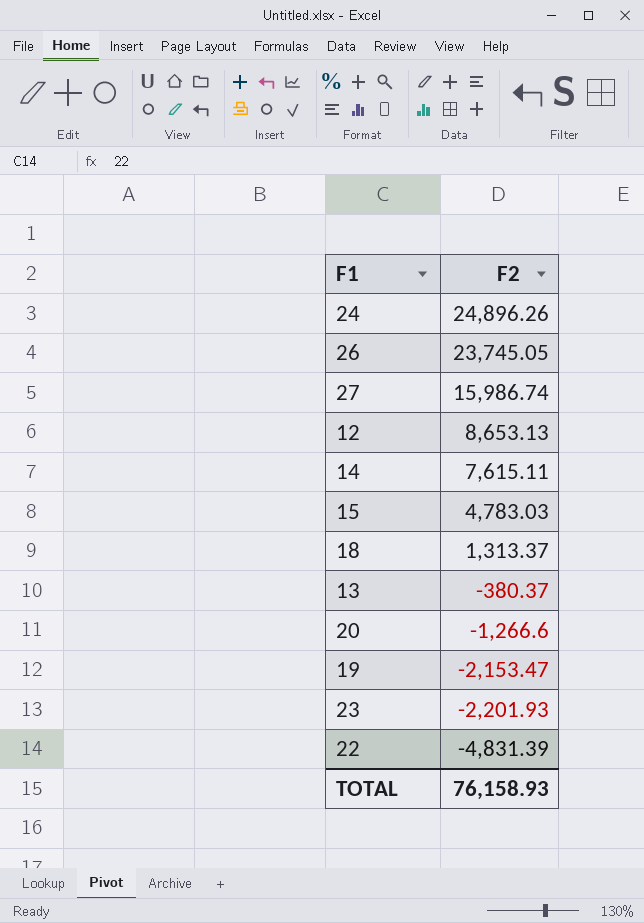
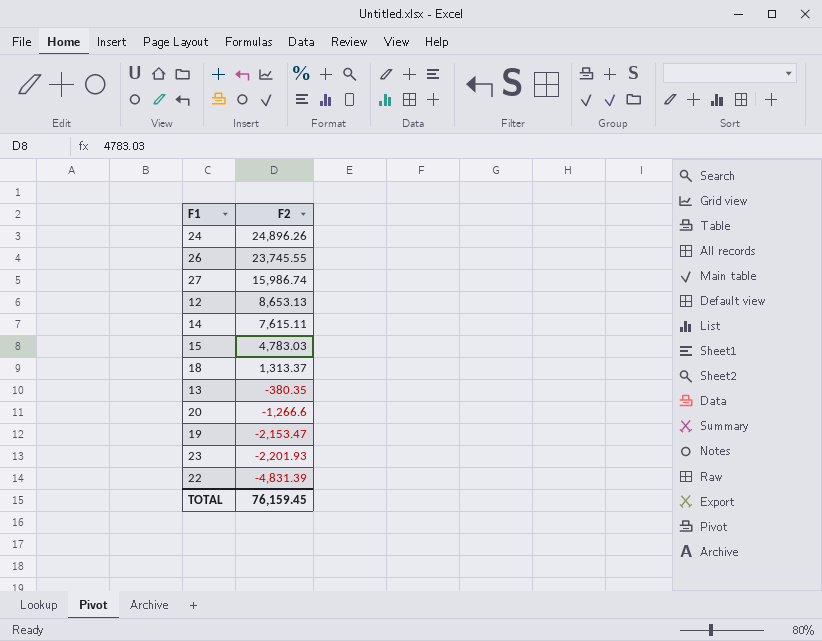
26 | F2: 23,745.05 -> 23,745.55
13 | F2: -380.37 -> -380.35
TOTAL | F2: 76,158.93 -> 76,159.45

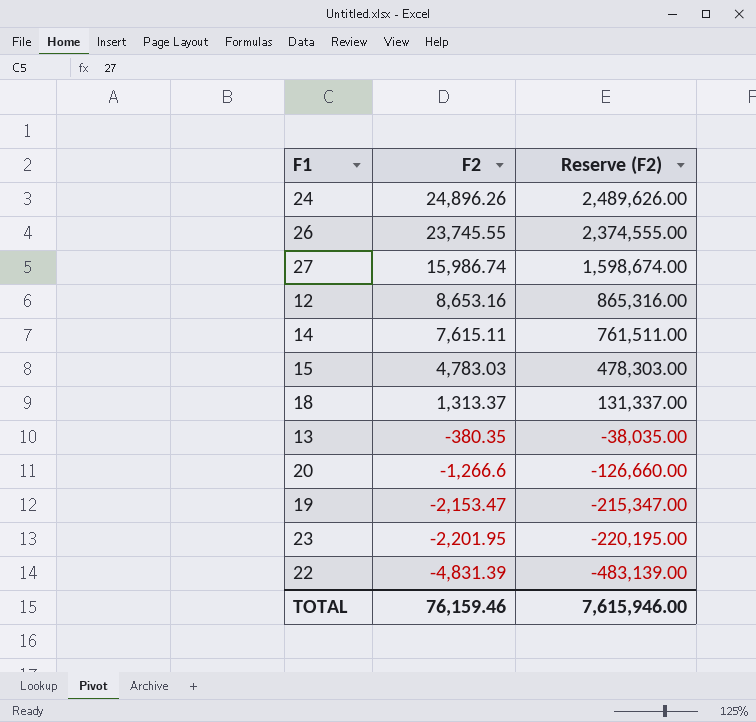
column Reserve (F2) | formula: none -> [F2] * 100
12 | F2: 8,653.13 -> 8,653.16
23 | F2: -2,201.93 -> -2,201.95
TOTAL | F2: 76,159.45 -> 76,159.46

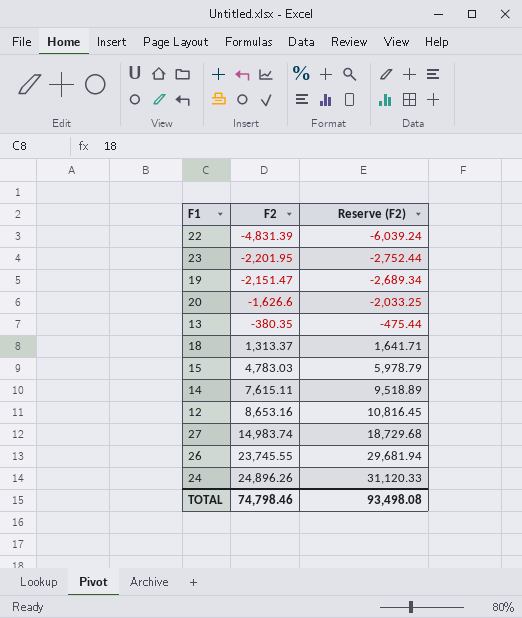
row order: F2 descending -> F2 ascending
column Reserve (F2) | formula: [F2] * 100 -> [F2] * 1.25
19 | F2: -2,153.47 -> -2,151.47
20 | F2: -1,266.6 -> -1,626.6
27 | F2: 15,986.74 -> 14,983.74
TOTAL | F2: 76,159.46 -> 74,798.46
TOTAL | Reserve (F2): 7,615,946.00 -> 93,498.08

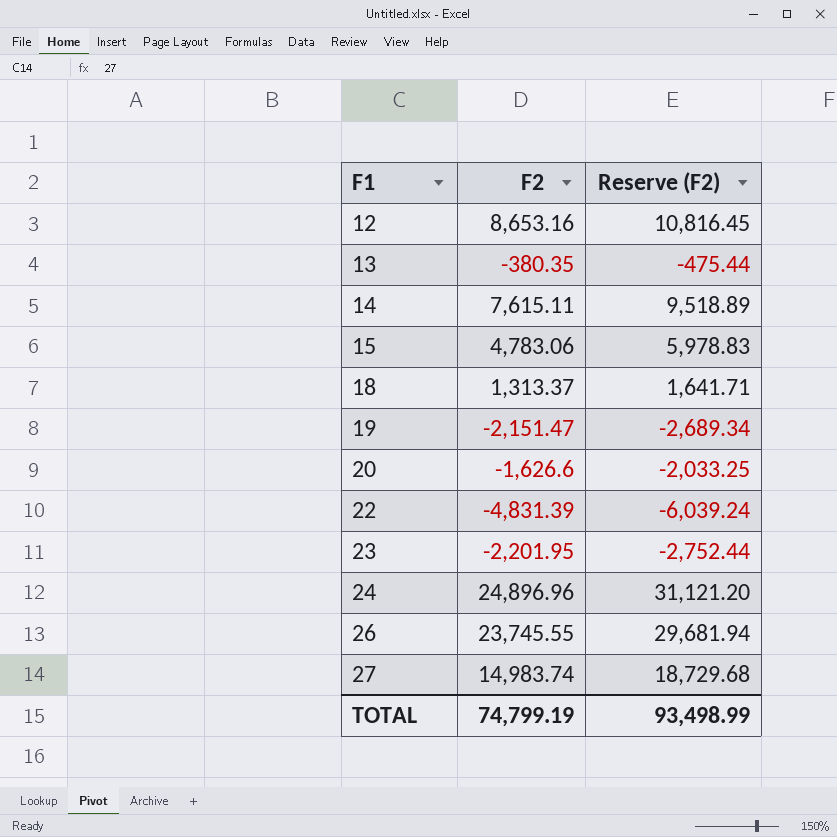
row order: F2 ascending -> F1 ascending
15 | F2: 4,783.03 -> 4,783.06
15 | Reserve (F2): 5,978.79 -> 5,978.83
24 | F2: 24,896.26 -> 24,896.96
24 | Reserve (F2): 31,120.33 -> 31,121.20
TOTAL | F2: 74,798.46 -> 74,799.19
TOTAL | Reserve (F2): 93,498.08 -> 93,498.99

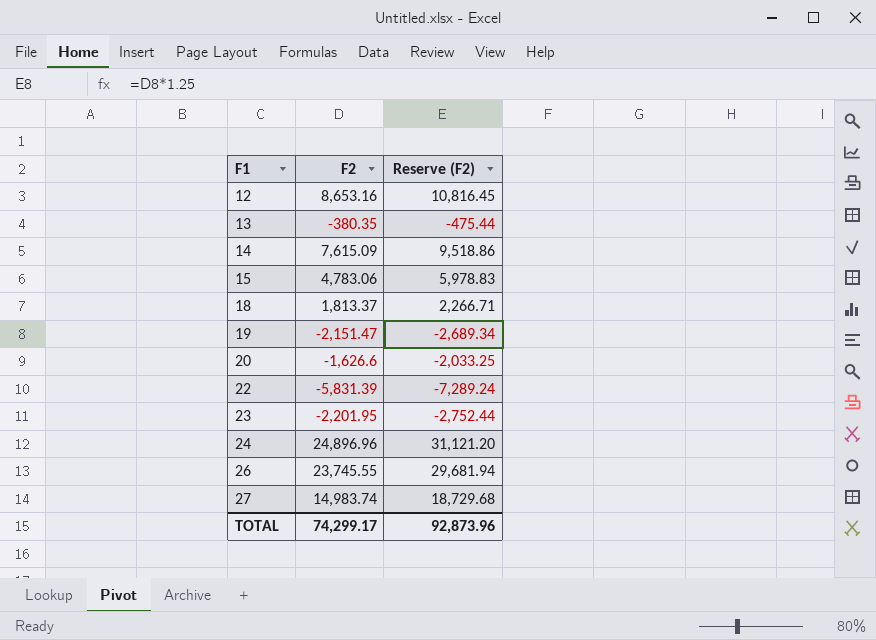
14 | F2: 7,615.11 -> 7,615.09
14 | Reserve (F2): 9,518.89 -> 9,518.86
18 | F2: 1,313.37 -> 1,813.37
18 | Reserve (F2): 1,641.71 -> 2,266.71
22 | F2: -4,831.39 -> -5,831.39
22 | Reserve (F2): -6,039.24 -> -7,289.24
TOTAL | F2: 74,799.19 -> 74,299.17
TOTAL | Reserve (F2): 93,498.99 -> 92,873.96

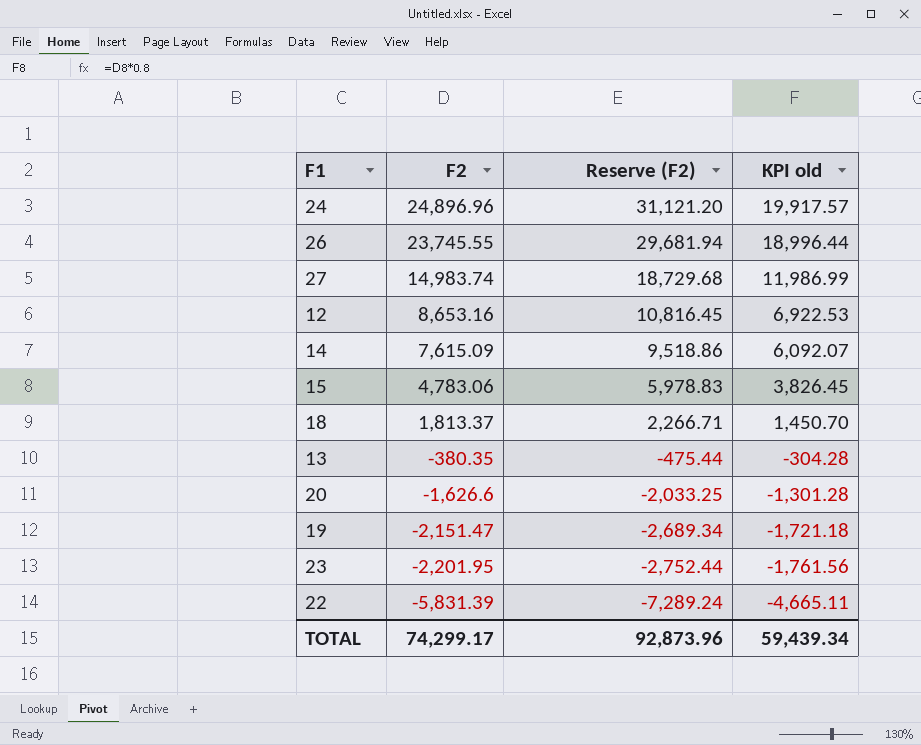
row order: F1 ascending -> F2 descending
column KPI old | formula: none -> [F2] * 0.8

